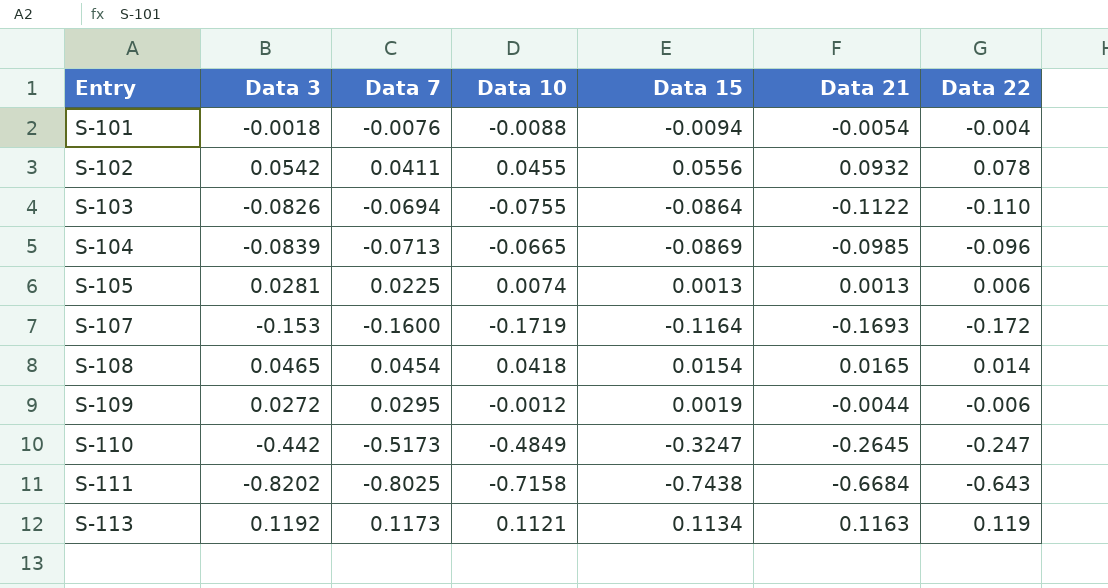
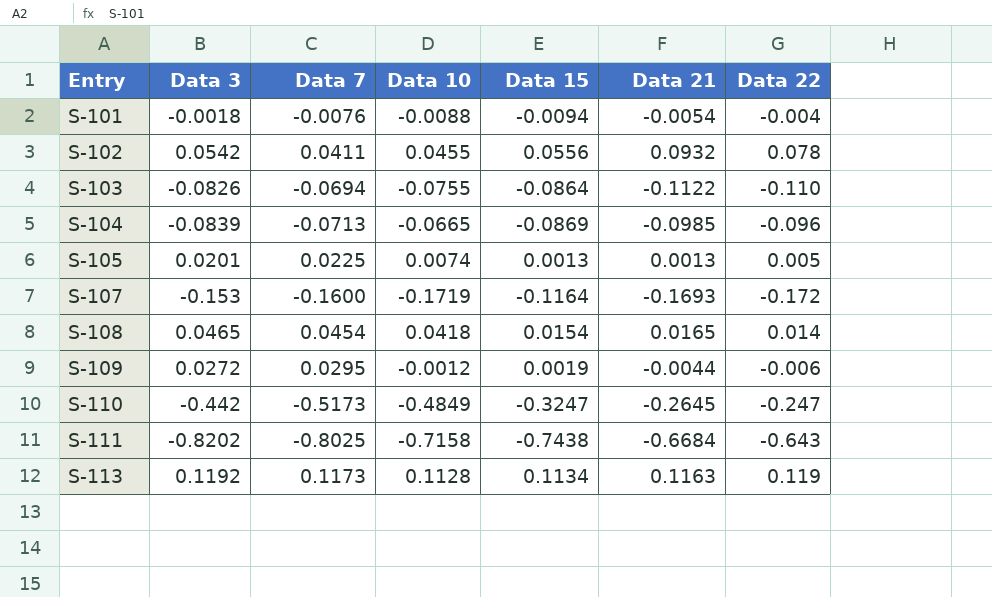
S-105 | Data 3: 0.0281 -> 0.0201
S-105 | Data 22: 0.006 -> 0.005
S-113 | Data 10: 0.1121 -> 0.1128

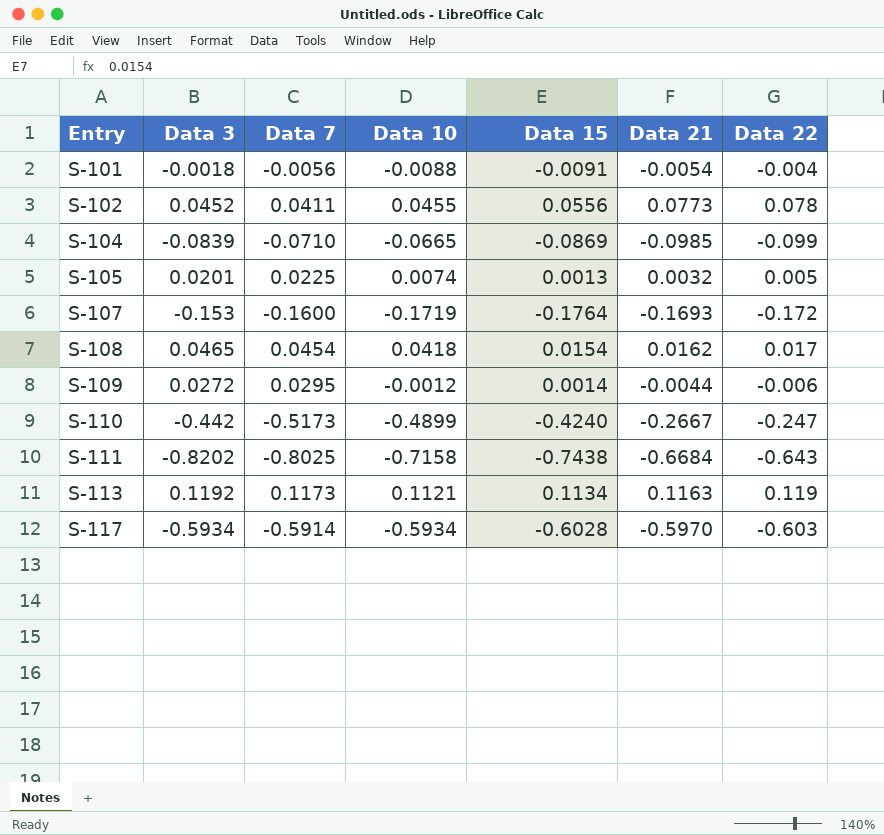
row S-103: -0.0826 | -0.0694 | -0.0755 | -0.0864 | -0.1122 | -0.110 -> none
S-101 | Data 7: -0.0076 -> -0.0056
S-101 | Data 15: -0.0094 -> -0.0091
S-102 | Data 3: 0.0542 -> 0.0452
S-102 | Data 21: 0.0932 -> 0.0773
S-104 | Data 7: -0.0713 -> -0.0710
S-104 | Data 22: -0.096 -> -0.099
S-105 | Data 21: 0.0013 -> 0.0032
S-107 | Data 15: -0.1164 -> -0.1764
S-108 | Data 21: 0.0165 -> 0.0162
S-108 | Data 22: 0.014 -> 0.017
S-109 | Data 15: 0.0019 -> 0.0014
S-110 | Data 10: -0.4849 -> -0.4899
S-110 | Data 15: -0.3247 -> -0.4240
S-110 | Data 21: -0.2645 -> -0.2667
S-113 | Data 10: 0.1128 -> 0.1121
row S-117: none -> -0.5934 | -0.5914 | -0.5934 | -0.6028 | -0.5970 | -0.603

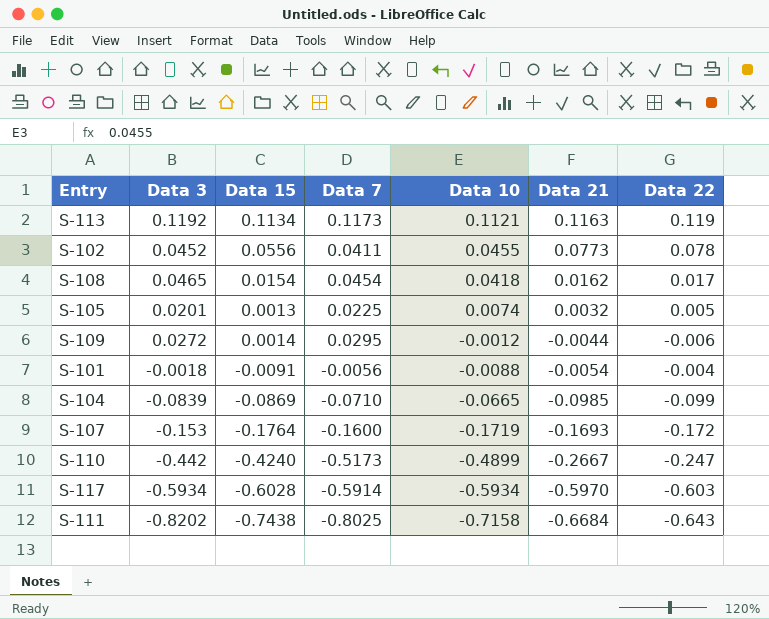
row order: Entry ascending -> Data 10 descending
column Data 15 | position: 5 -> 3

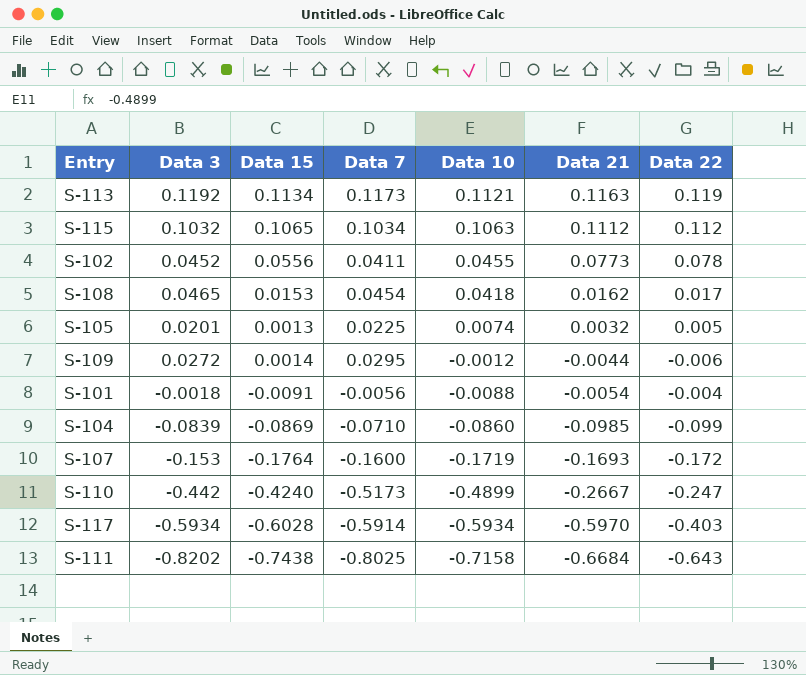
row S-115: none -> 0.1032 | 0.1065 | 0.1034 | 0.1063 | 0.1112 | 0.112
S-108 | Data 15: 0.0154 -> 0.0153
S-104 | Data 10: -0.0665 -> -0.0860
S-117 | Data 22: -0.603 -> -0.403

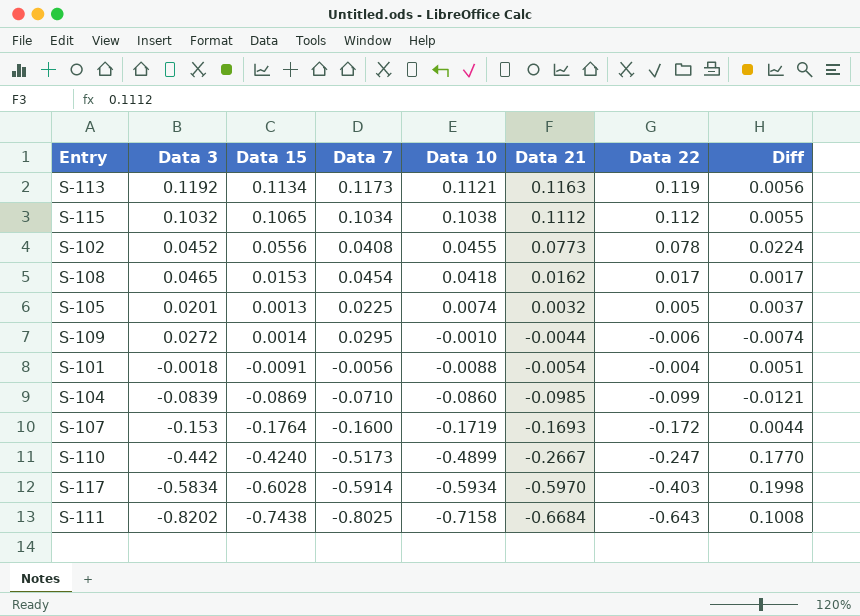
column Diff | formula: none -> [Data 22] - [Data 15]
S-115 | Data 10: 0.1063 -> 0.1038
S-102 | Data 7: 0.0411 -> 0.0408
S-109 | Data 10: -0.0012 -> -0.0010
S-117 | Data 3: -0.5934 -> -0.5834

